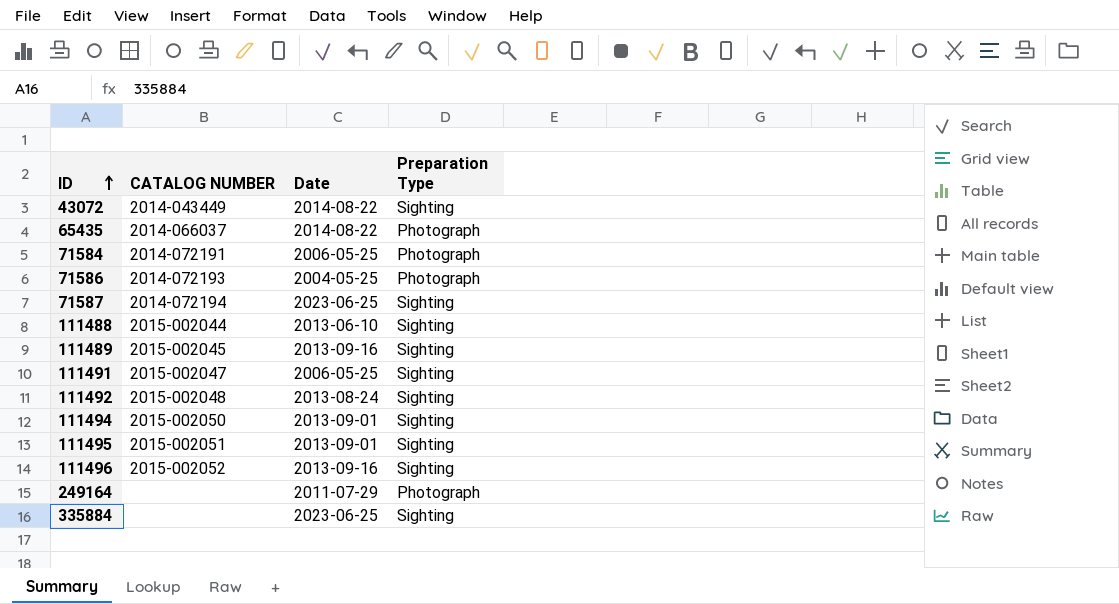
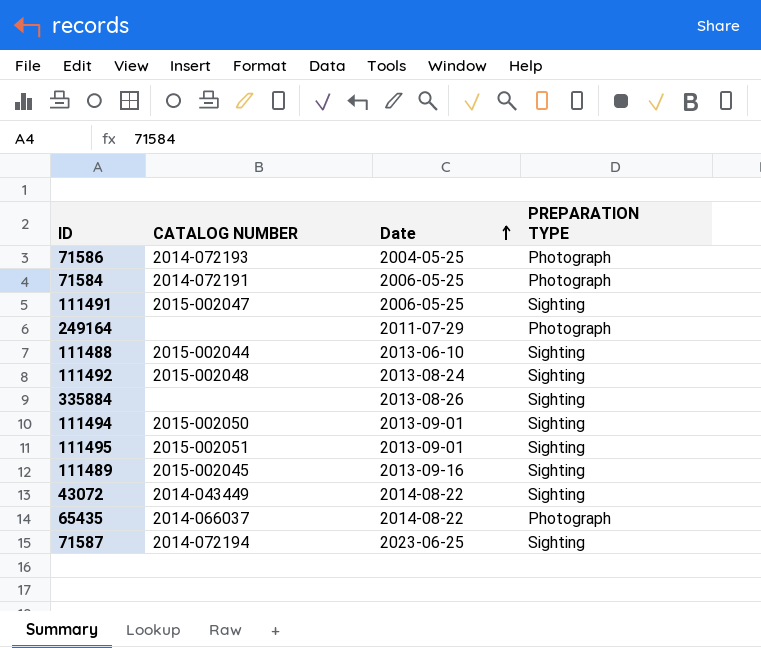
row order: ID ascending -> Date ascending
column name: Preparation Type -> PREPARATION TYPE
row 111496: 2015-002052 | 2013-09-16 | Sighting -> none
335884 | Date: 2023-06-25 -> 2013-08-26

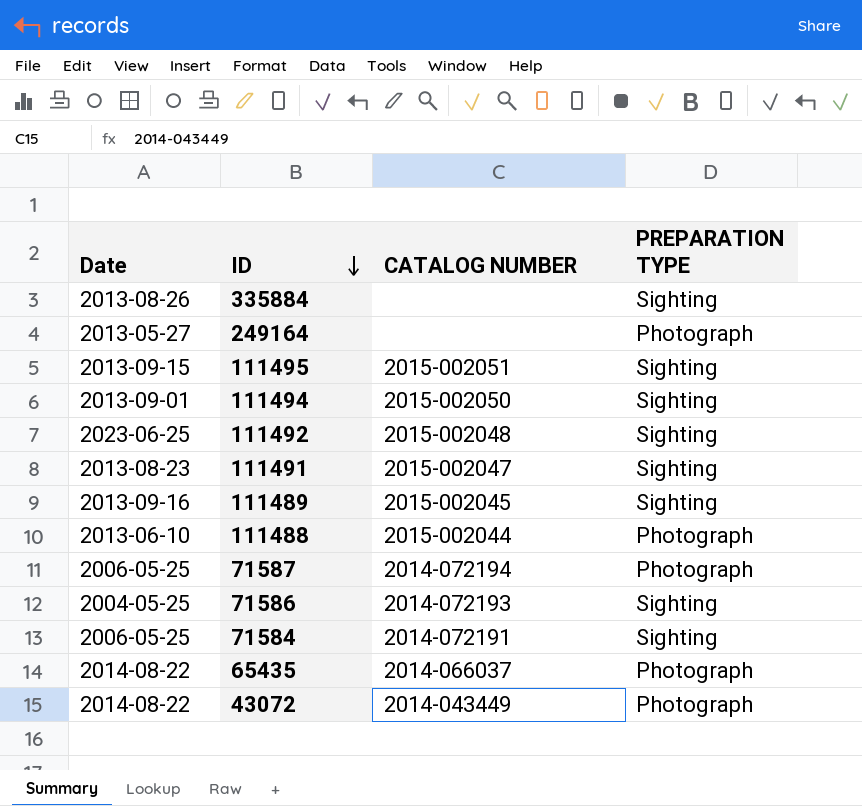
row order: Date ascending -> ID descending
column Date | position: 3 -> 1
249164 | Date: 2011-07-29 -> 2013-05-27
111495 | Date: 2013-09-01 -> 2013-09-15
111492 | Date: 2013-08-24 -> 2023-06-25
111491 | Date: 2006-05-25 -> 2013-08-23
111488 | PREPARATION TYPE: Sighting -> Photograph
71587 | Date: 2023-06-25 -> 2006-05-25
71587 | PREPARATION TYPE: Sighting -> Photograph
71586 | PREPARATION TYPE: Photograph -> Sighting
71584 | PREPARATION TYPE: Photograph -> Sighting
43072 | PREPARATION TYPE: Sighting -> Photograph

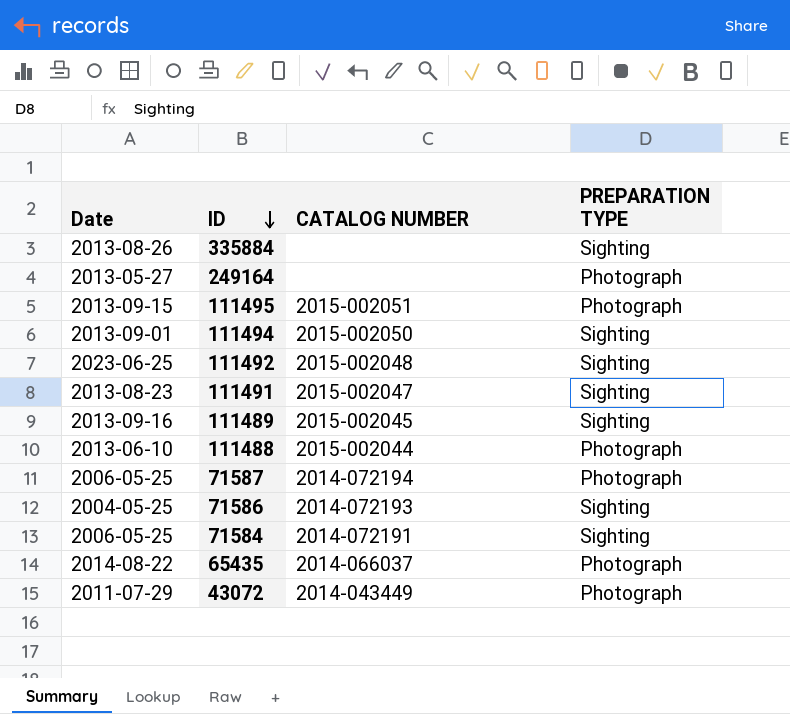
111495 | PREPARATION TYPE: Sighting -> Photograph
43072 | Date: 2014-08-22 -> 2011-07-29

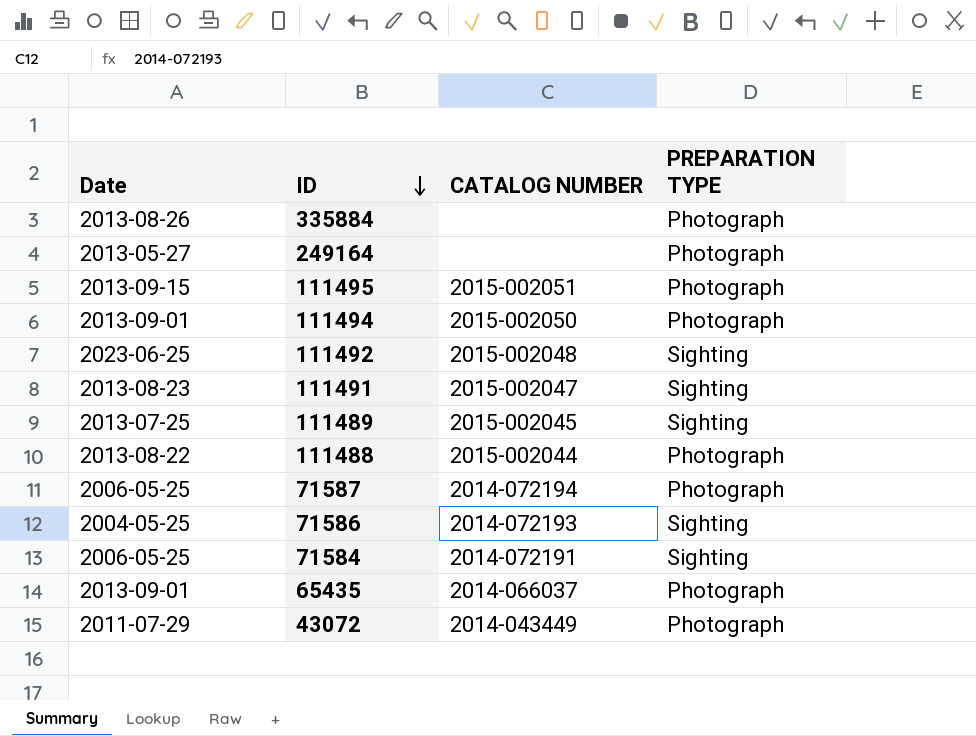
335884 | PREPARATION TYPE: Sighting -> Photograph
111494 | PREPARATION TYPE: Sighting -> Photograph
111489 | Date: 2013-09-16 -> 2013-07-25
111488 | Date: 2013-06-10 -> 2013-08-22
65435 | Date: 2014-08-22 -> 2013-09-01

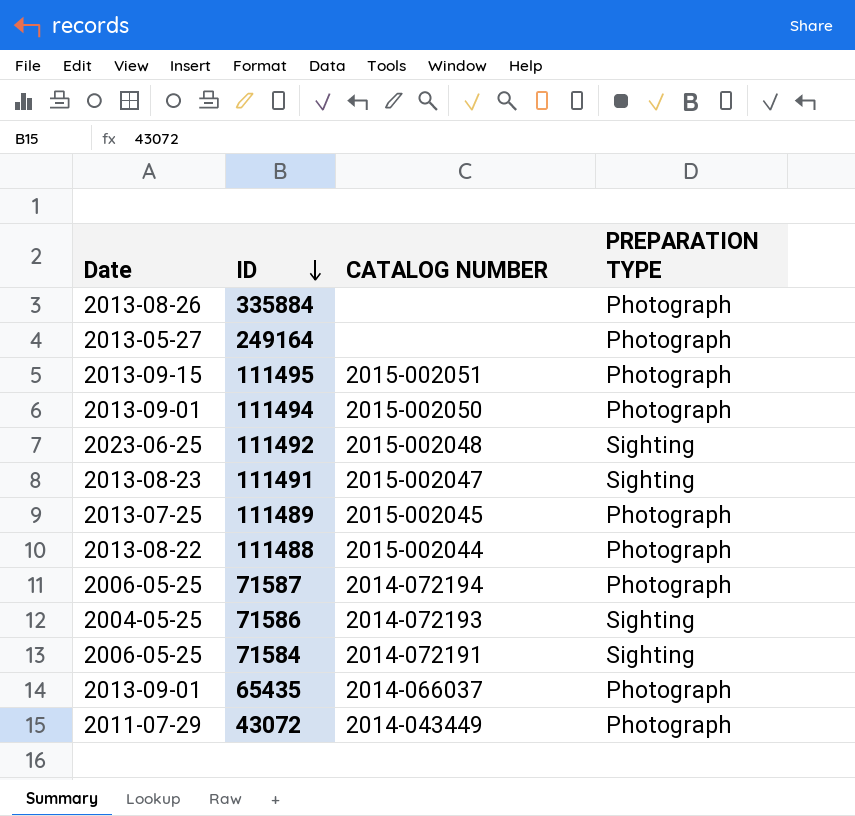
111489 | PREPARATION TYPE: Sighting -> Photograph

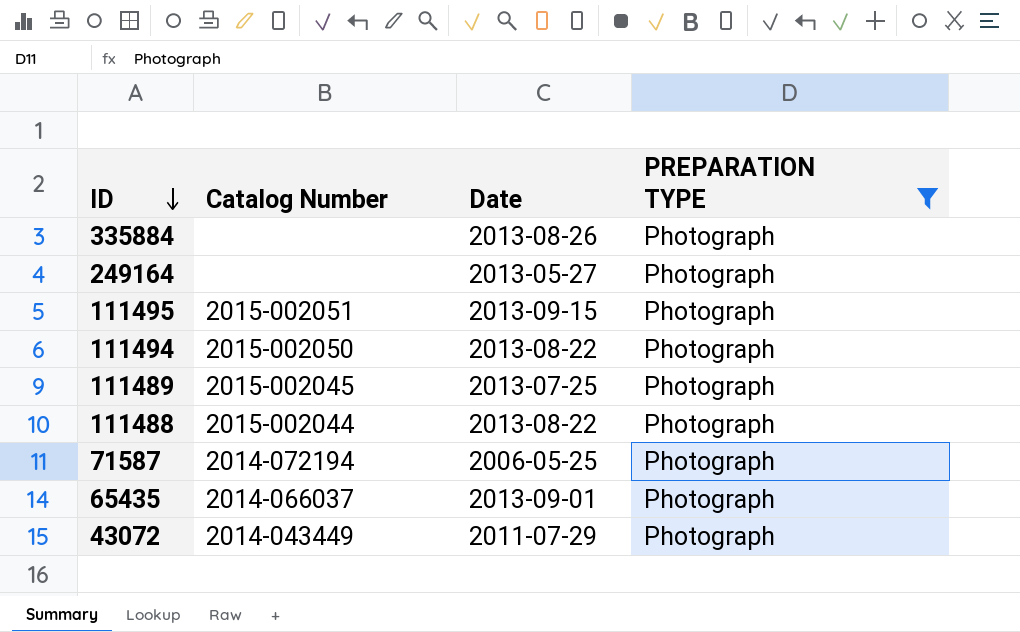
filter: none -> PREPARATION TYPE = Photograph
column name: CATALOG NUMBER -> Catalog Number
column Date | position: 1 -> 3
111494 | Date: 2013-09-01 -> 2013-08-22

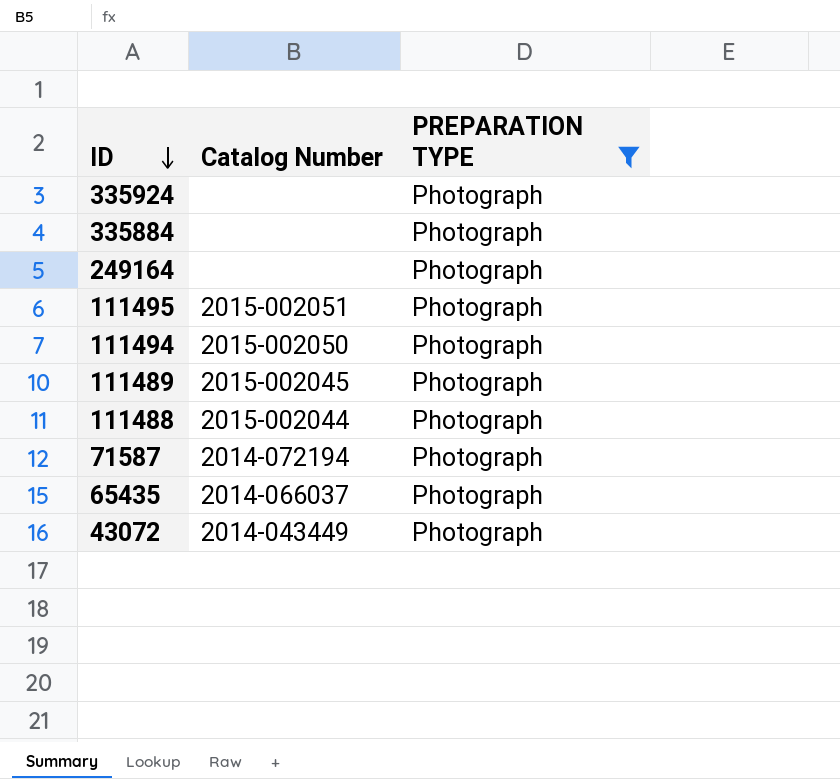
column Date | position: 3 -> none
row 335924: none -> none | Photograph

